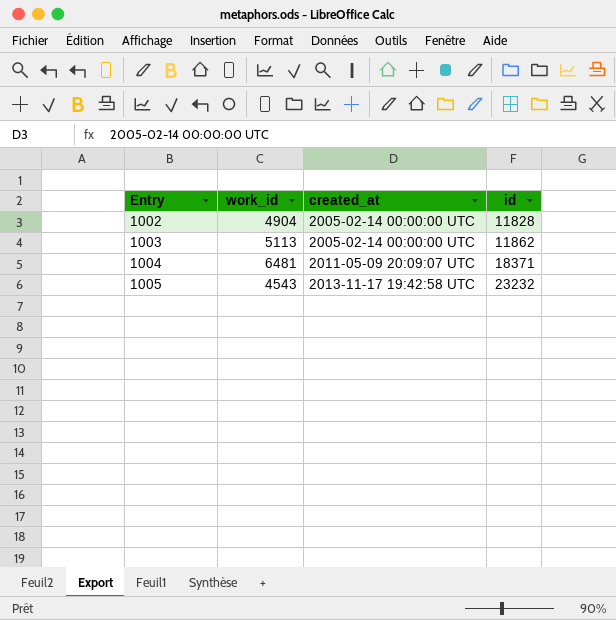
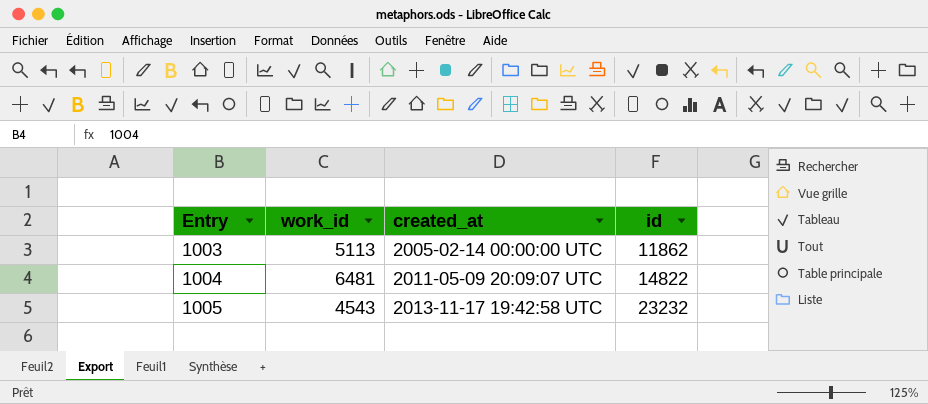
row 1002: 4904 | 2005-02-14 00:00:00 UTC | 11828 -> none
1004 | id: 18371 -> 14822

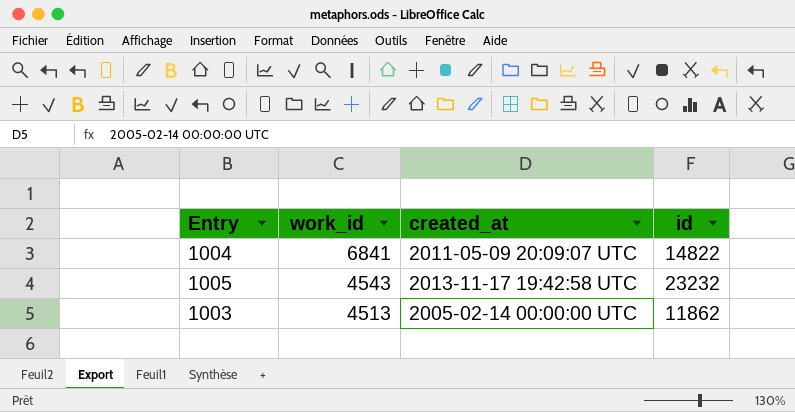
row order: Entry ascending -> work_id descending
1004 | work_id: 6481 -> 6841
1003 | work_id: 5113 -> 4513

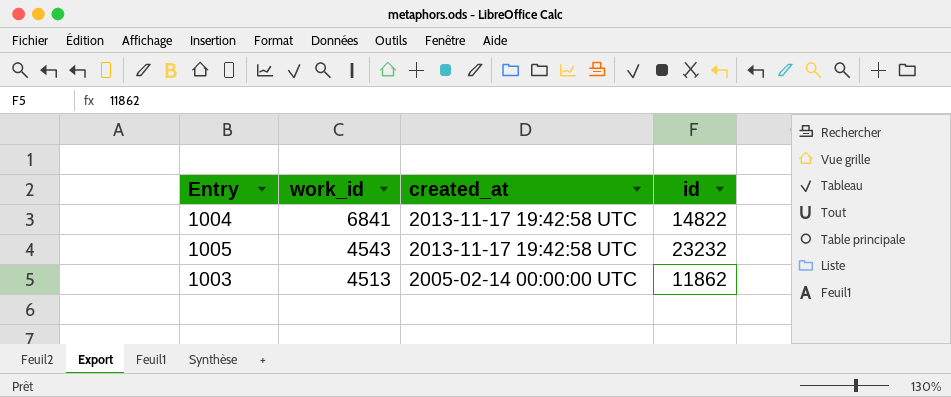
1004 | created_at: 2011-05-09 20:09:07 UTC -> 2013-11-17 19:42:58 UTC

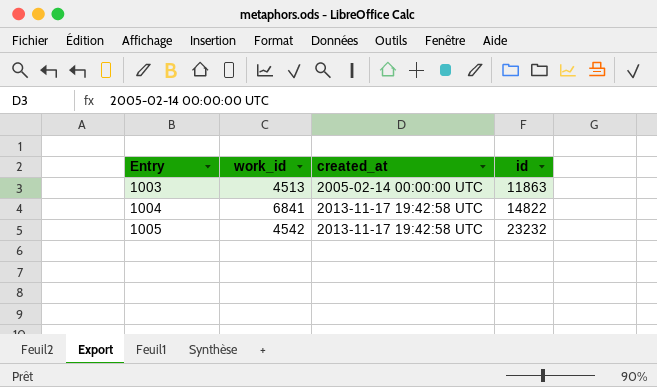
row order: work_id descending -> Entry ascending
1003 | id: 11862 -> 11863
1005 | work_id: 4543 -> 4542

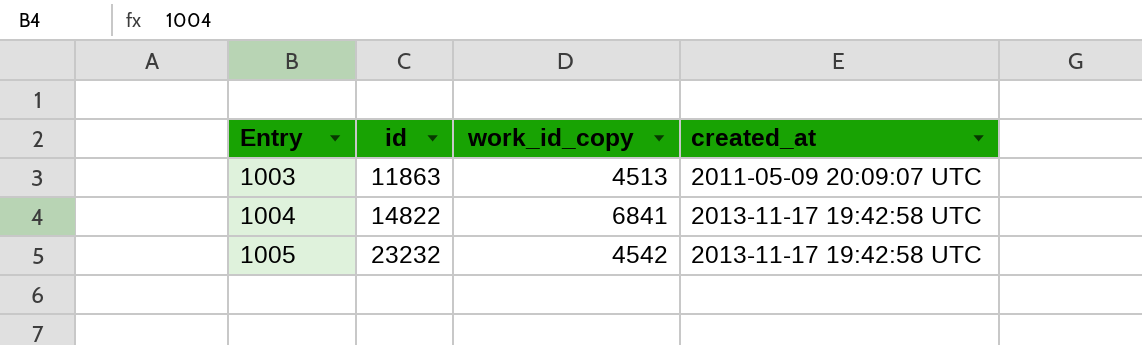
column id | position: 4 -> 2
column name: work_id -> work_id_copy
1003 | created_at: 2005-02-14 00:00:00 UTC -> 2011-05-09 20:09:07 UTC

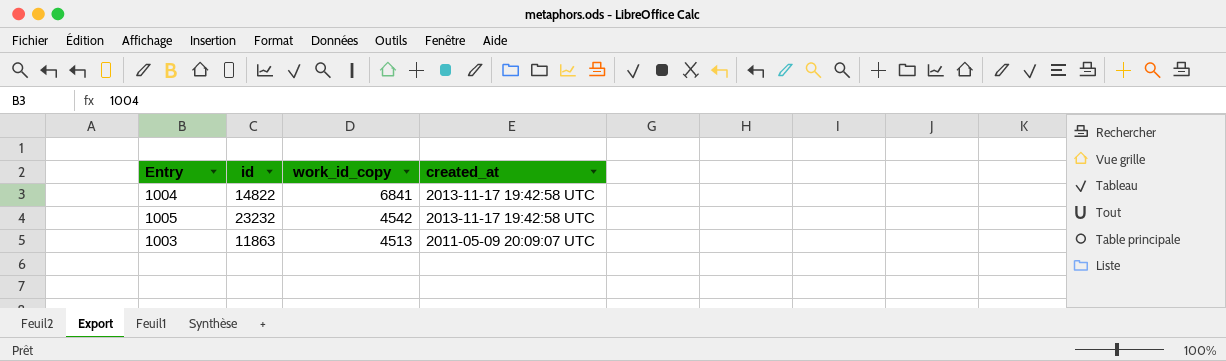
row order: Entry ascending -> work_id_copy descending

